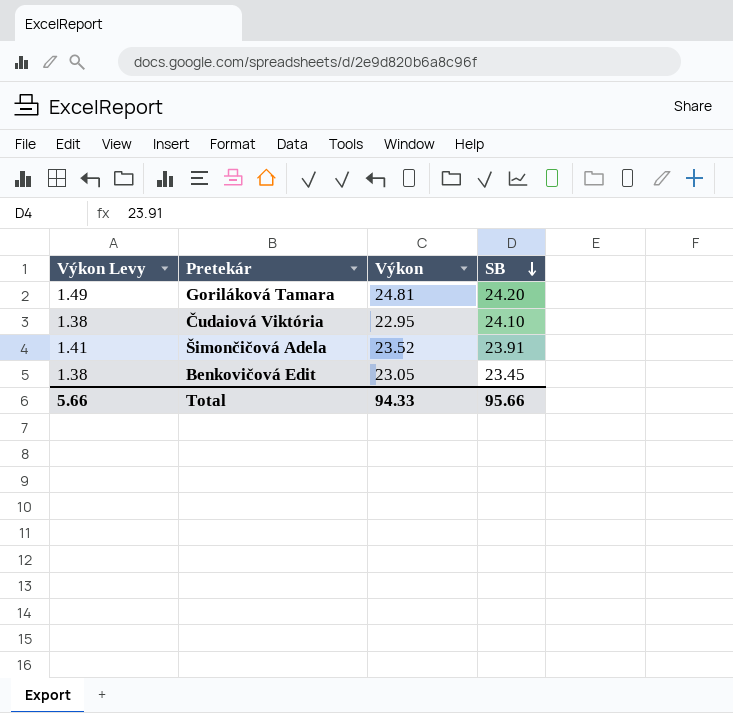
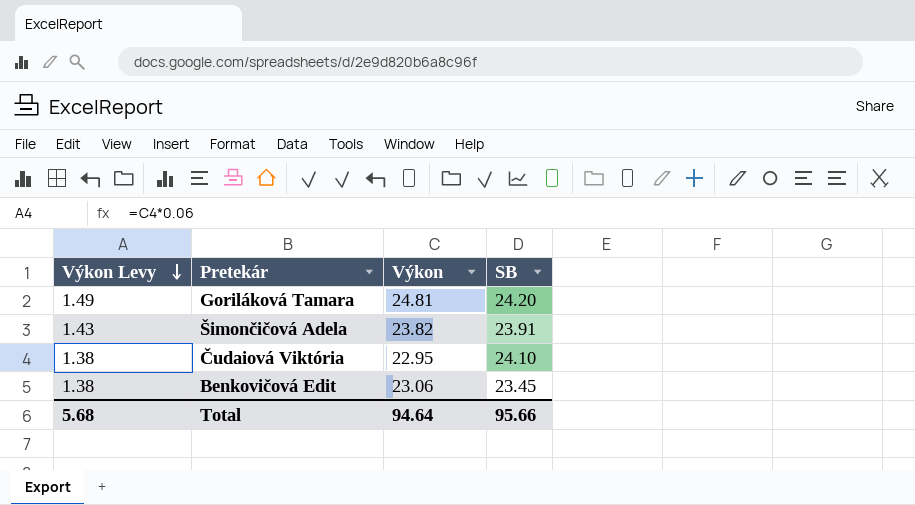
row order: SB descending -> Výkon Levy descending
Šimončičová Adela | Výkon Levy: 1.41 -> 1.43
Šimončičová Adela | Výkon: 23.52 -> 23.82
Benkovičová Edit | Výkon: 23.05 -> 23.06
Total | Výkon Levy: 5.66 -> 5.68
Total | Výkon: 94.33 -> 94.64

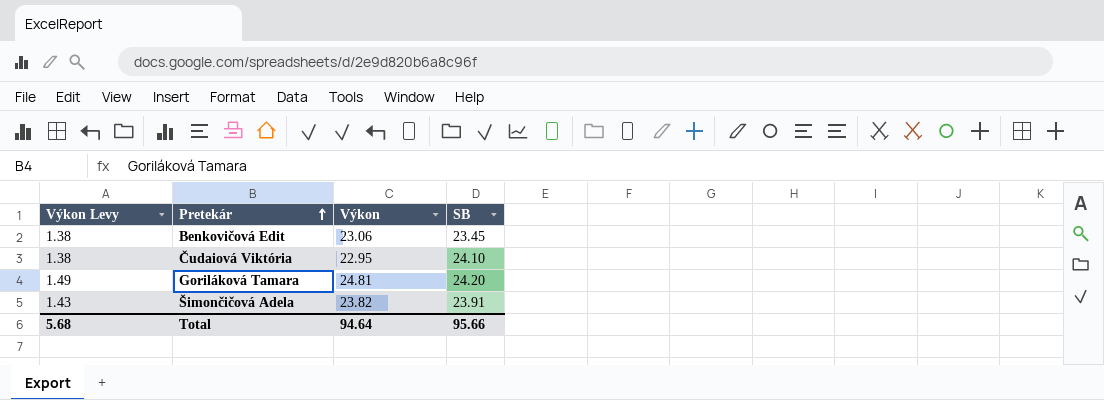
row order: Výkon Levy descending -> Pretekár ascending

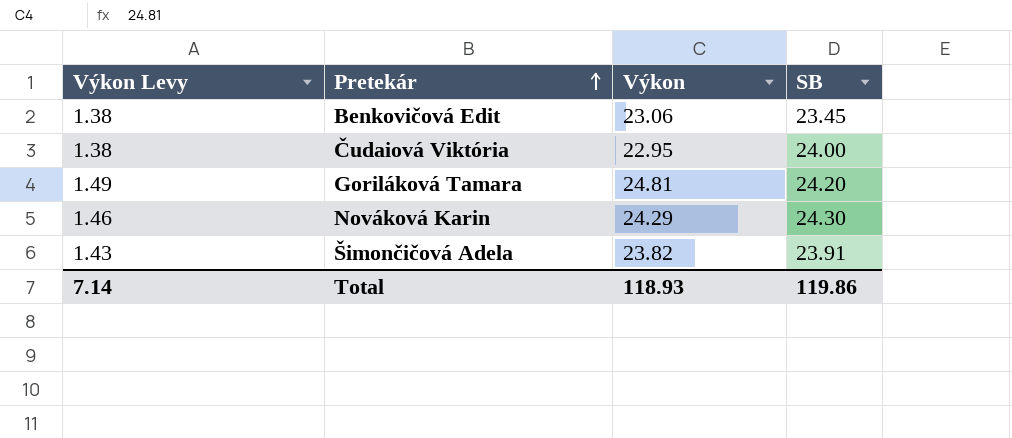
Čudaiová Viktória | SB: 24.10 -> 24.00
row Nováková Karin: none -> 1.46 | 24.29 | 24.30
Total | Výkon Levy: 5.68 -> 7.14
Total | Výkon: 94.64 -> 118.93
Total | SB: 95.66 -> 119.86

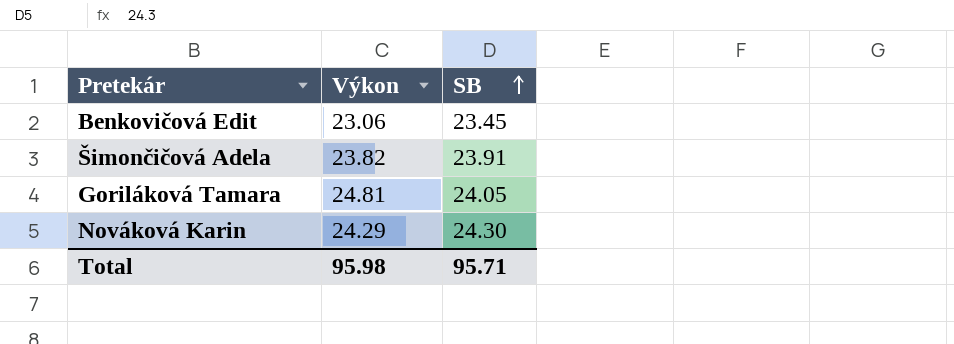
row order: Pretekár ascending -> SB ascending
column Výkon Levy | formula: [Výkon] * 0.06 -> none
row Čudaiová Viktória: 1.38 | 22.95 | 24.00 -> none
Goriláková Tamara | SB: 24.20 -> 24.05
Total | Výkon: 118.93 -> 95.98
Total | SB: 119.86 -> 95.71

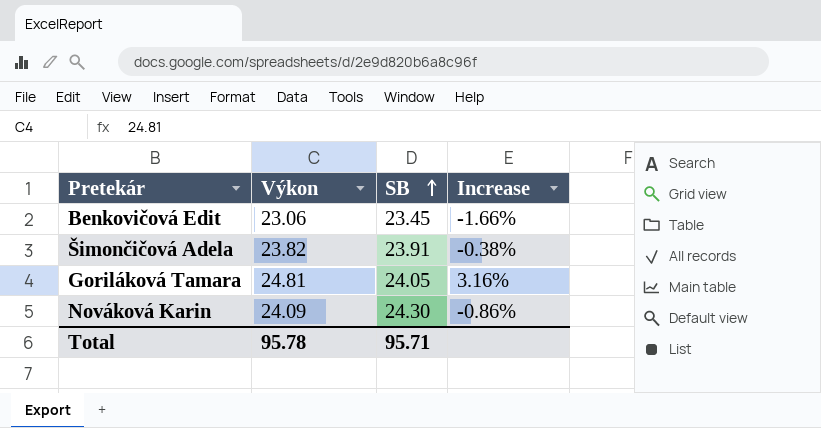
column Increase | formula: none -> ([Výkon] - [SB]) / [SB]
Nováková Karin | Výkon: 24.29 -> 24.09
Total | Výkon: 95.98 -> 95.78

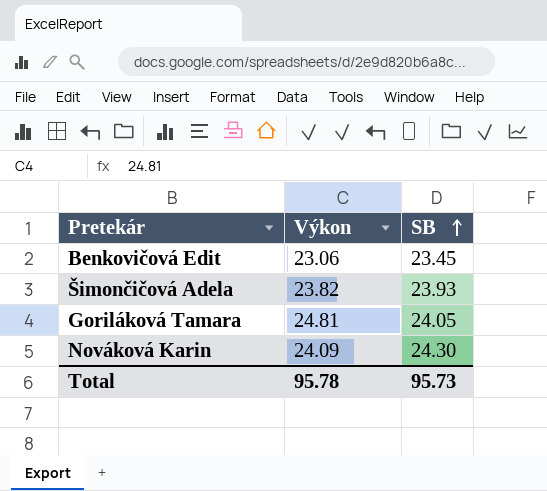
column Increase | formula: ([Výkon] - [SB]) / [SB] -> none
Šimončičová Adela | SB: 23.91 -> 23.93
Total | SB: 95.71 -> 95.73

